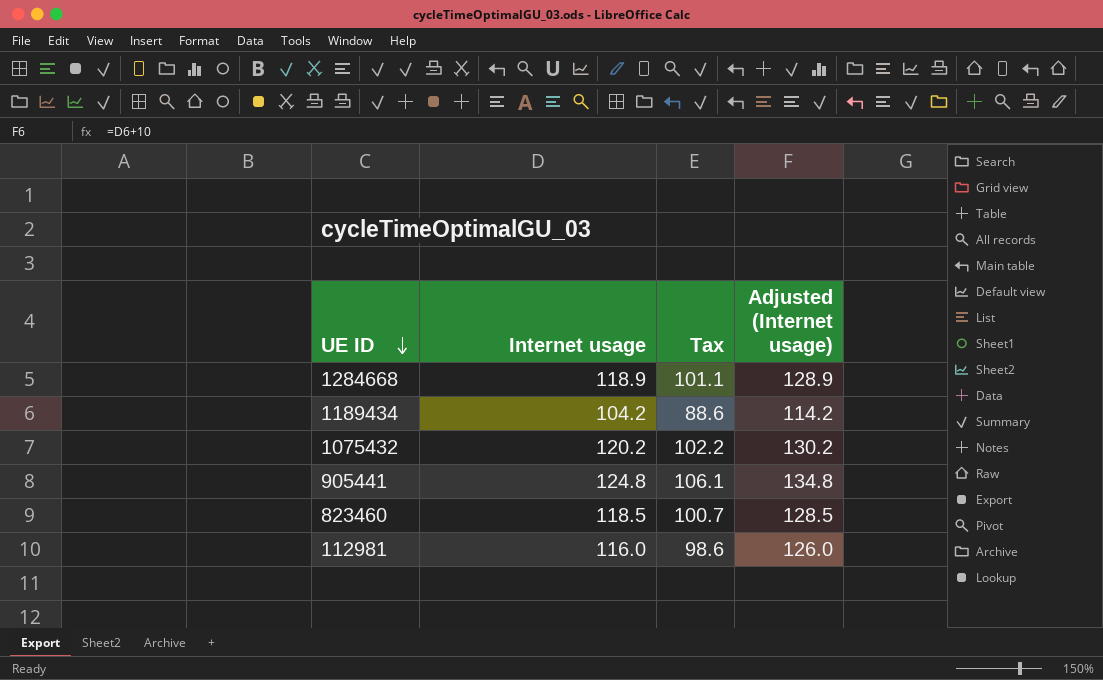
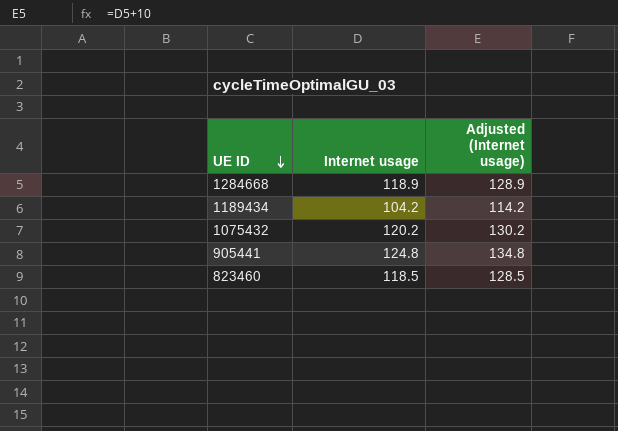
column Tax | formula: [Internet usage] * 0.85 -> none
row 112981: 116.0 | 98.6 | 126.0 -> none

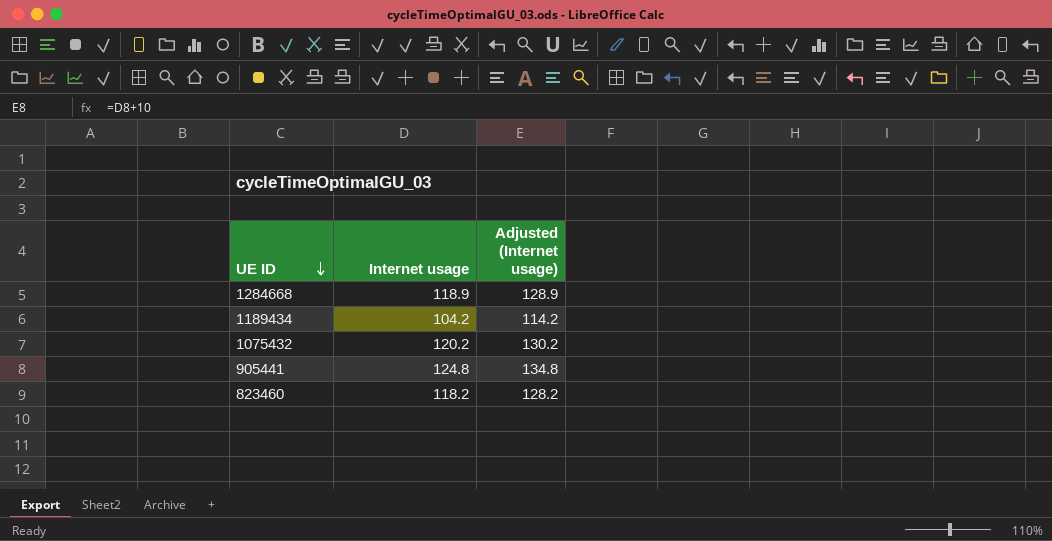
823460 | Internet usage: 118.5 -> 118.2
823460 | Adjusted (Internet usage): 128.5 -> 128.2

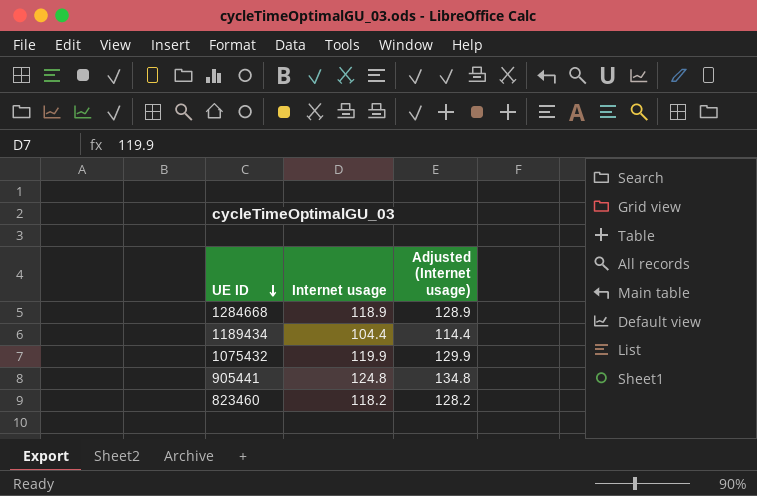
1189434 | Internet usage: 104.2 -> 104.4
1189434 | Adjusted (Internet usage): 114.2 -> 114.4
1075432 | Internet usage: 120.2 -> 119.9
1075432 | Adjusted (Internet usage): 130.2 -> 129.9

